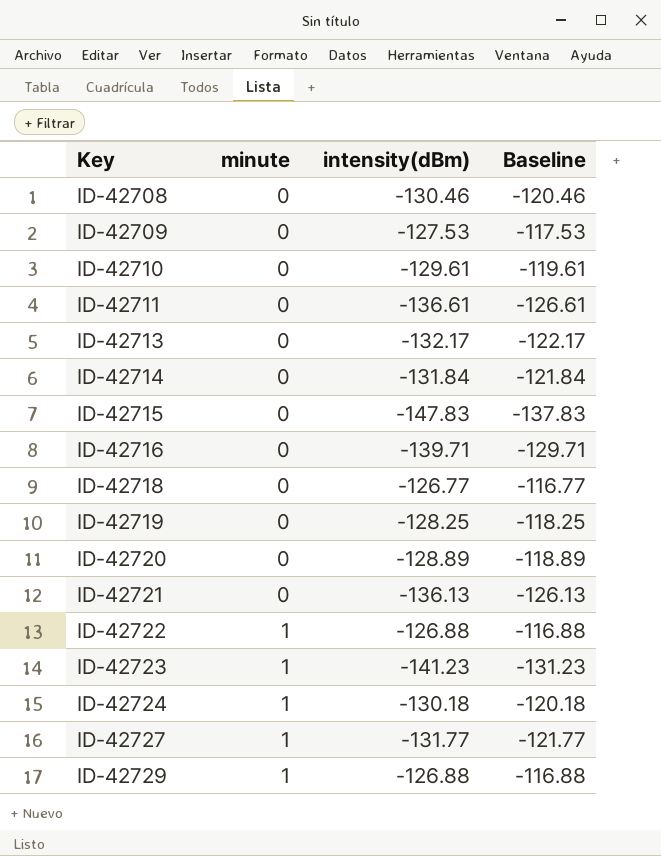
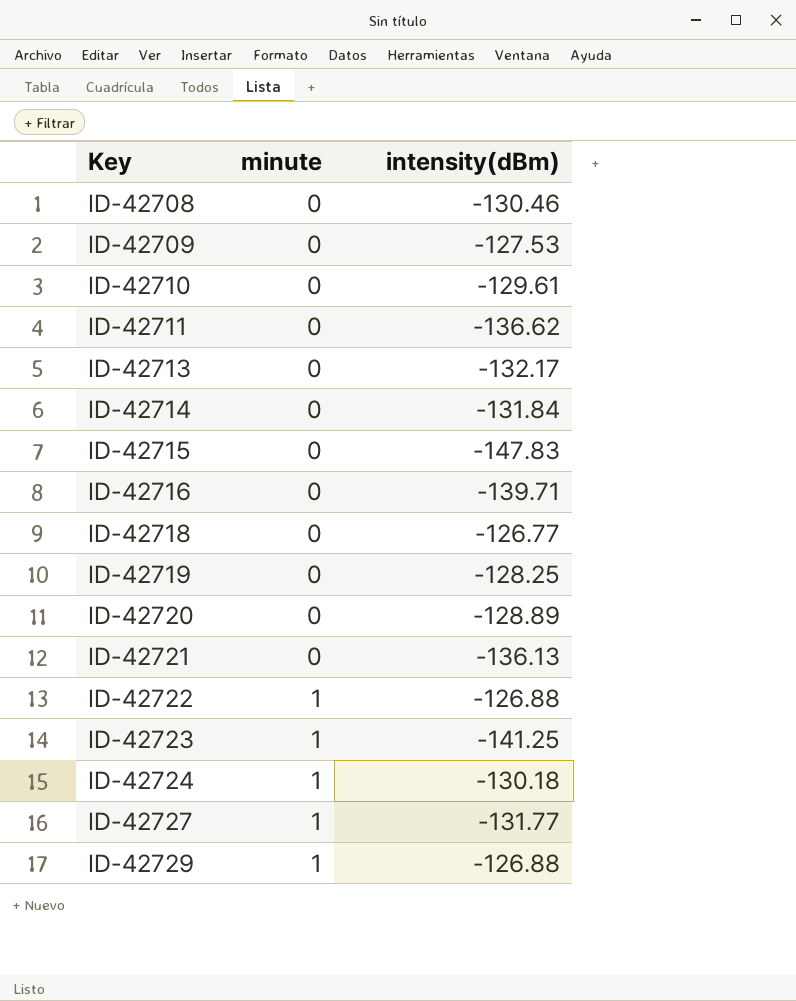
column Baseline | formula: [intensity(dBm)] + 10 -> none
ID-42711 | intensity(dBm): -136.61 -> -136.62
ID-42723 | intensity(dBm): -141.23 -> -141.25

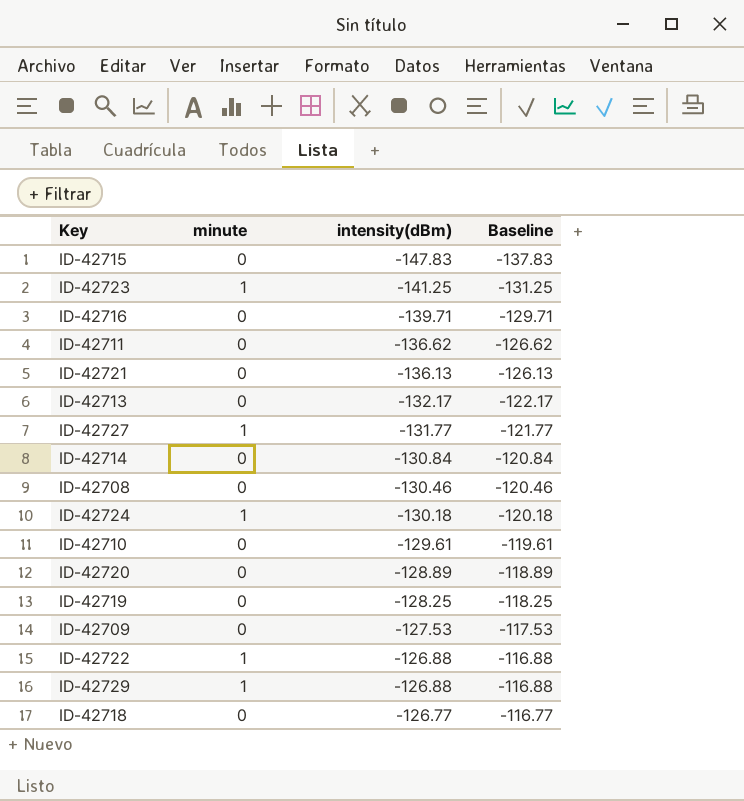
row order: Key ascending -> intensity(dBm) ascending
column Baseline | formula: none -> [intensity(dBm)] + 10
ID-42714 | intensity(dBm): -131.84 -> -130.84

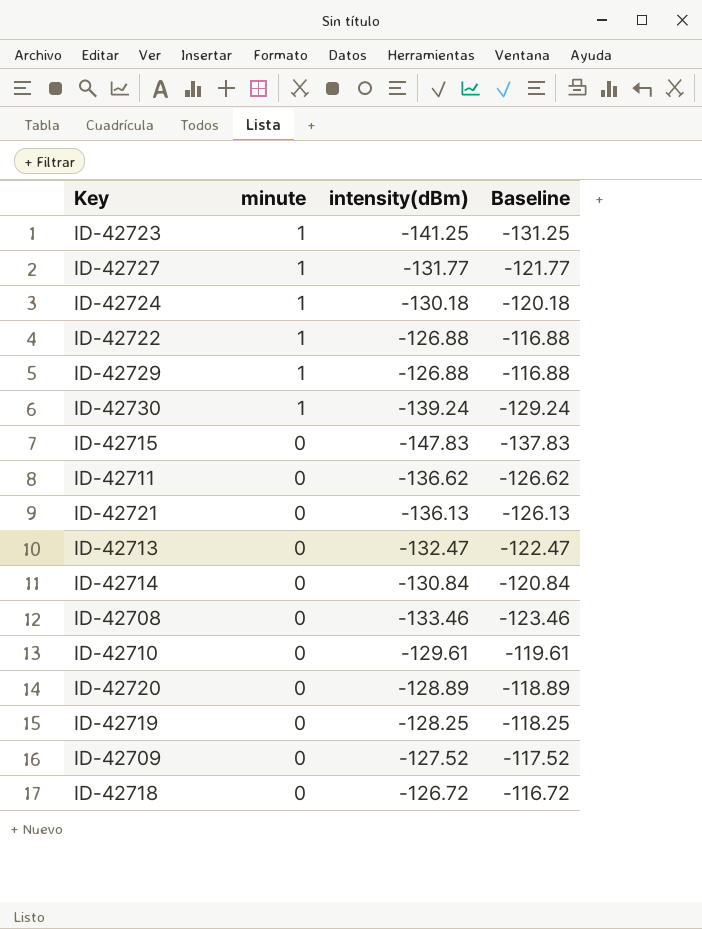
row order: intensity(dBm) ascending -> minute descending
row ID-42716: 0 | -139.71 | -129.71 -> none
row ID-42730: none -> 1 | -139.24 | -129.24
ID-42713 | intensity(dBm): -132.17 -> -132.47
ID-42713 | Baseline: -122.17 -> -122.47
ID-42708 | intensity(dBm): -130.46 -> -133.46
ID-42708 | Baseline: -120.46 -> -123.46
ID-42709 | intensity(dBm): -127.53 -> -127.52
ID-42709 | Baseline: -117.53 -> -117.52
ID-42718 | intensity(dBm): -126.77 -> -126.72
ID-42718 | Baseline: -116.77 -> -116.72

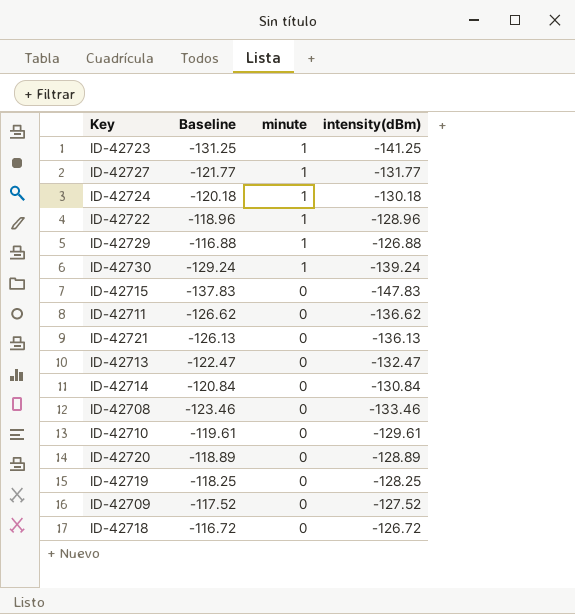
column Baseline | position: 4 -> 2
ID-42722 | Baseline: -116.88 -> -118.96
ID-42722 | intensity(dBm): -126.88 -> -128.96

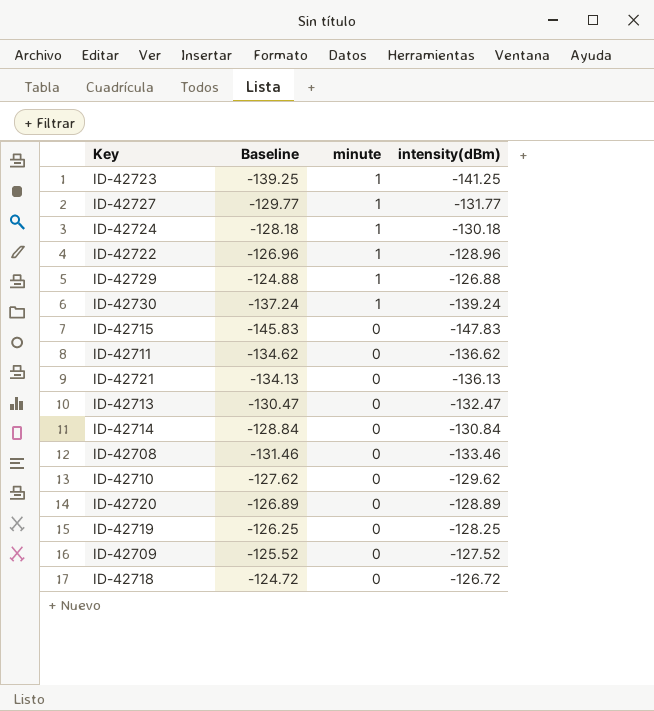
column Baseline | formula: [intensity(dBm)] + 10 -> [intensity(dBm)] + 2
ID-42710 | intensity(dBm): -129.61 -> -129.62

